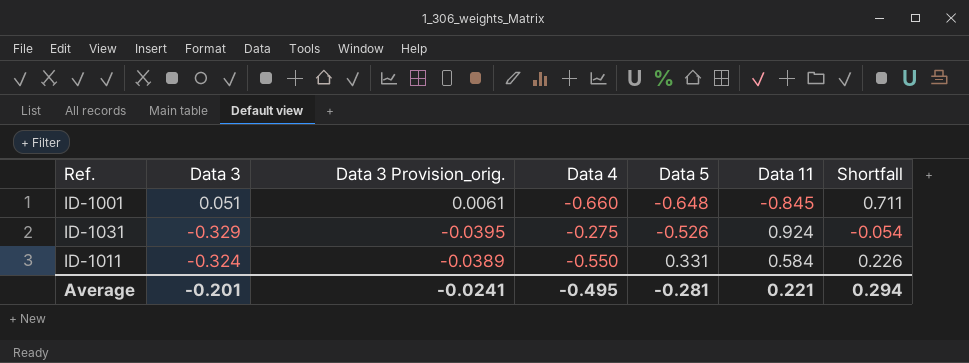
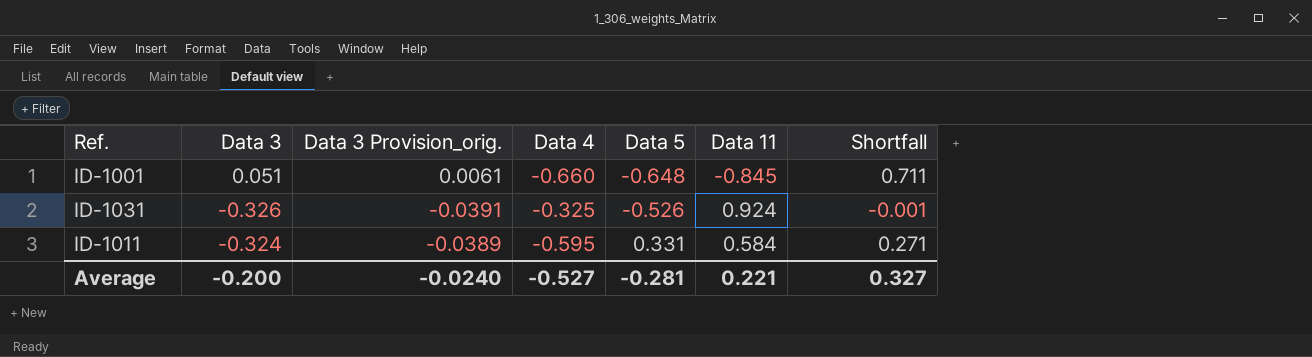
ID-1031 | Data 3: -0.329 -> -0.326
ID-1031 | Data 3 Provision_orig.: -0.0395 -> -0.0391
ID-1031 | Data 4: -0.275 -> -0.325
ID-1031 | Shortfall: -0.054 -> -0.001
ID-1011 | Data 4: -0.550 -> -0.595
ID-1011 | Shortfall: 0.226 -> 0.271
Average | Data 3: -0.201 -> -0.200
Average | Data 3 Provision_orig.: -0.0241 -> -0.0240
Average | Data 4: -0.495 -> -0.527
Average | Shortfall: 0.294 -> 0.327

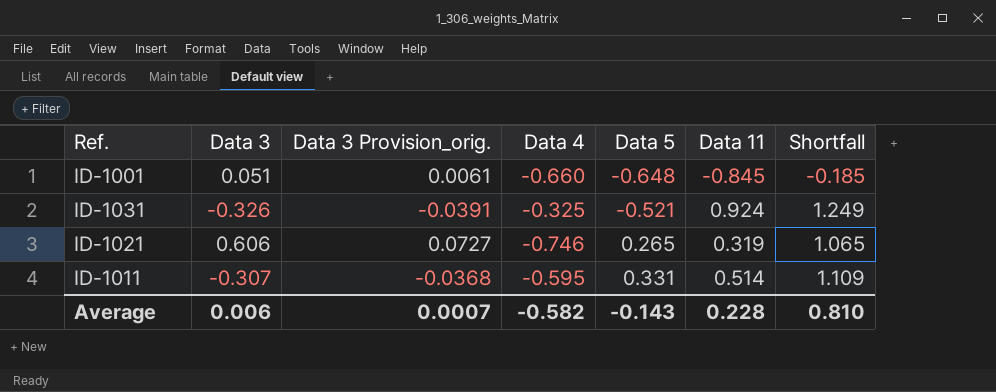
column Shortfall | formula: [Data 3] - [Data 4] -> [Data 11] - [Data 4]
ID-1031 | Data 5: -0.526 -> -0.521
row ID-1021: none -> 0.606 | 0.0727 | -0.746 | 0.265 | 0.319 | 1.065
ID-1011 | Data 3: -0.324 -> -0.307
ID-1011 | Data 3 Provision_orig.: -0.0389 -> -0.0368
ID-1011 | Data 11: 0.584 -> 0.514
Average | Data 3: -0.200 -> 0.006
Average | Data 3 Provision_orig.: -0.0240 -> 0.0007
Average | Data 4: -0.527 -> -0.582
Average | Data 5: -0.281 -> -0.143
Average | Data 11: 0.221 -> 0.228
Average | Shortfall: 0.327 -> 0.810

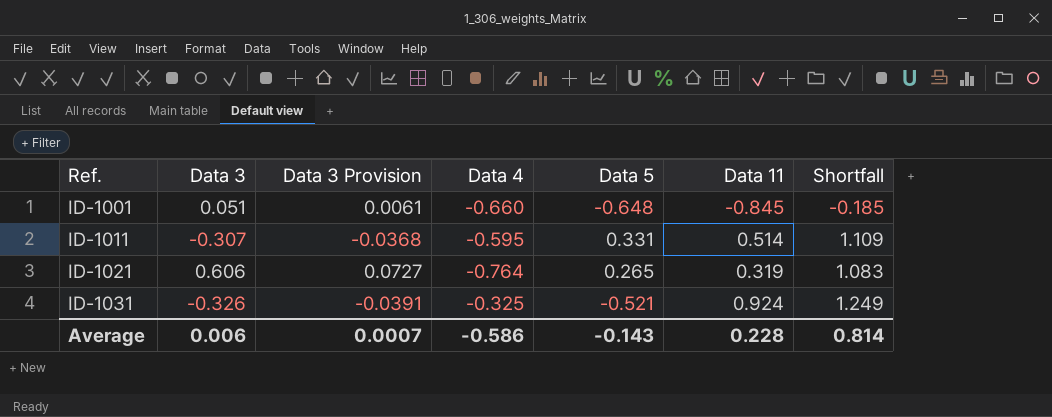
row order: Data 5 ascending -> Ref. ascending
column name: Data 3 Provision_orig. -> Data 3 Provision
ID-1021 | Data 4: -0.746 -> -0.764
ID-1021 | Shortfall: 1.065 -> 1.083
Average | Data 4: -0.582 -> -0.586
Average | Shortfall: 0.810 -> 0.814

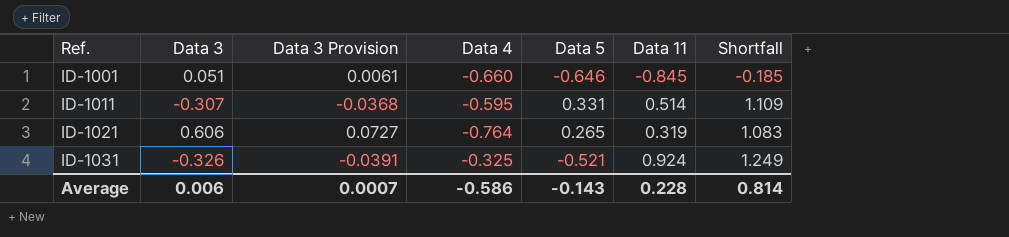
ID-1001 | Data 5: -0.648 -> -0.646

